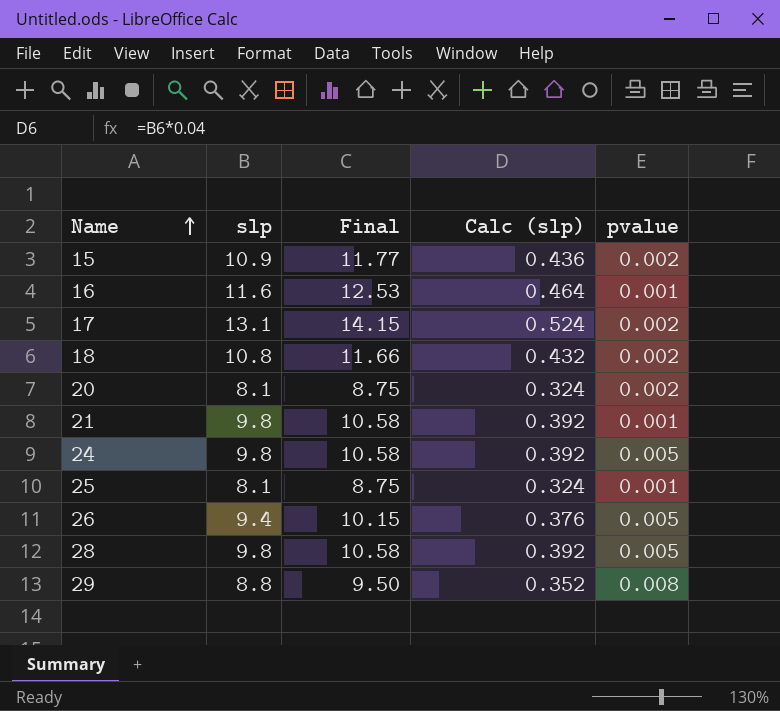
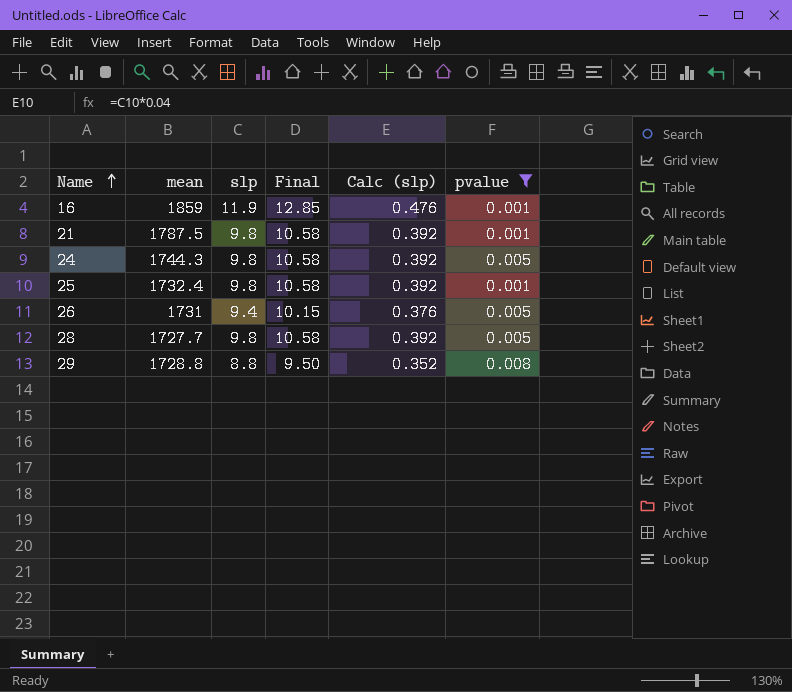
filter: none -> pvalue != 0.002
column mean | position: none -> 2
16 | slp: 11.6 -> 11.9
16 | Final: 12.53 -> 12.85
16 | Calc (slp): 0.464 -> 0.476
25 | slp: 8.1 -> 9.8
25 | Final: 8.75 -> 10.58
25 | Calc (slp): 0.324 -> 0.392

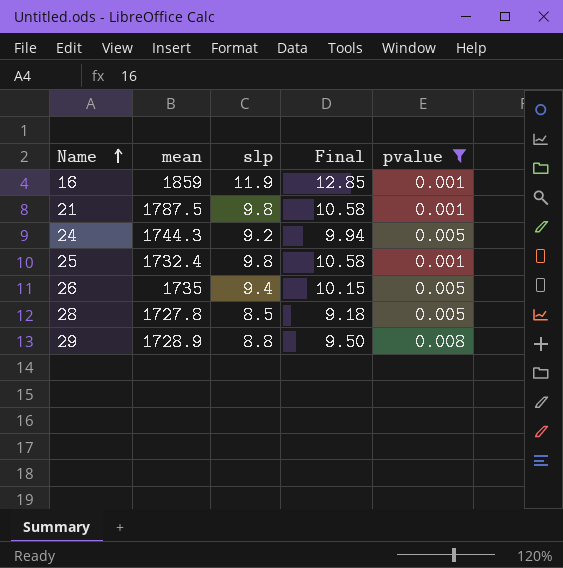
column Calc (slp) | formula: [slp] * 0.04 -> none
24 | slp: 9.8 -> 9.2
24 | Final: 10.58 -> 9.94
26 | mean: 1731 -> 1735
28 | mean: 1727.7 -> 1727.8
28 | slp: 9.8 -> 8.5
28 | Final: 10.58 -> 9.18
29 | mean: 1728.8 -> 1728.9

